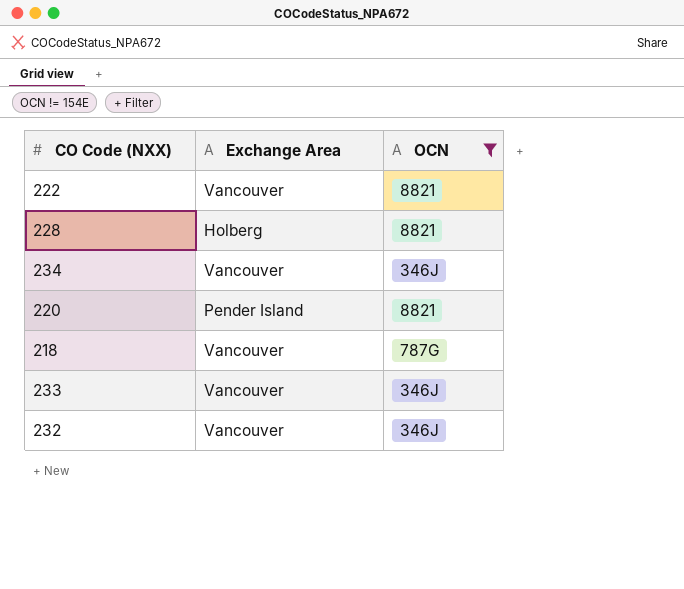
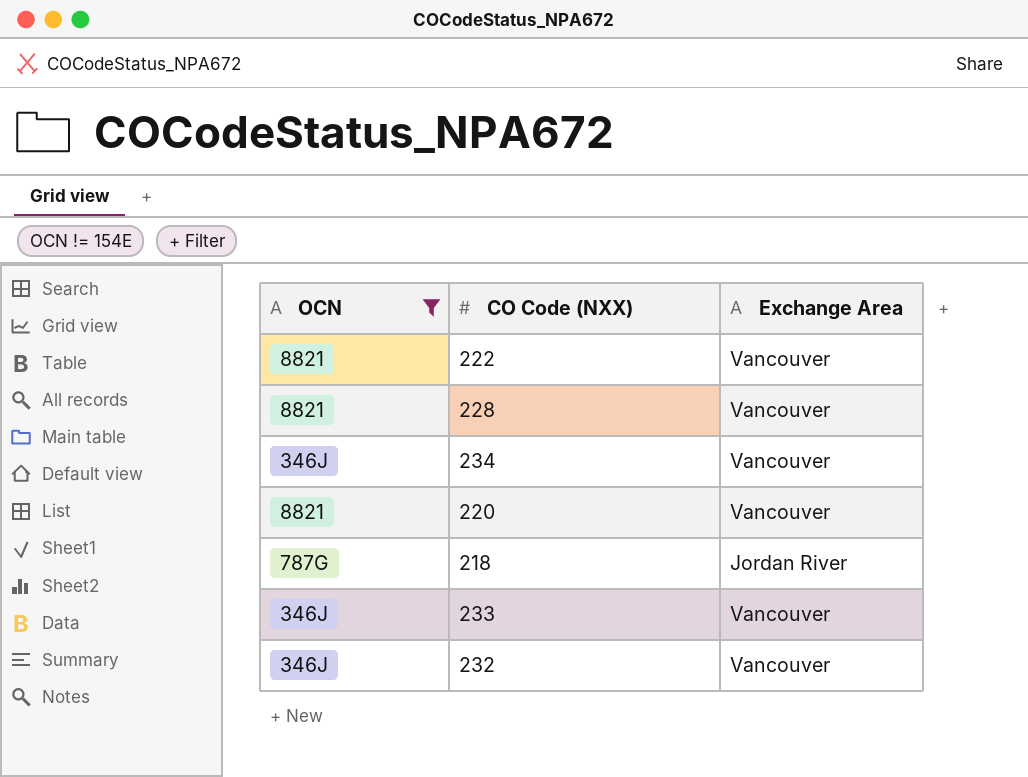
column OCN | position: 3 -> 1
228 | Exchange Area: Holberg -> Vancouver
220 | Exchange Area: Pender Island -> Vancouver
218 | Exchange Area: Vancouver -> Jordan River

